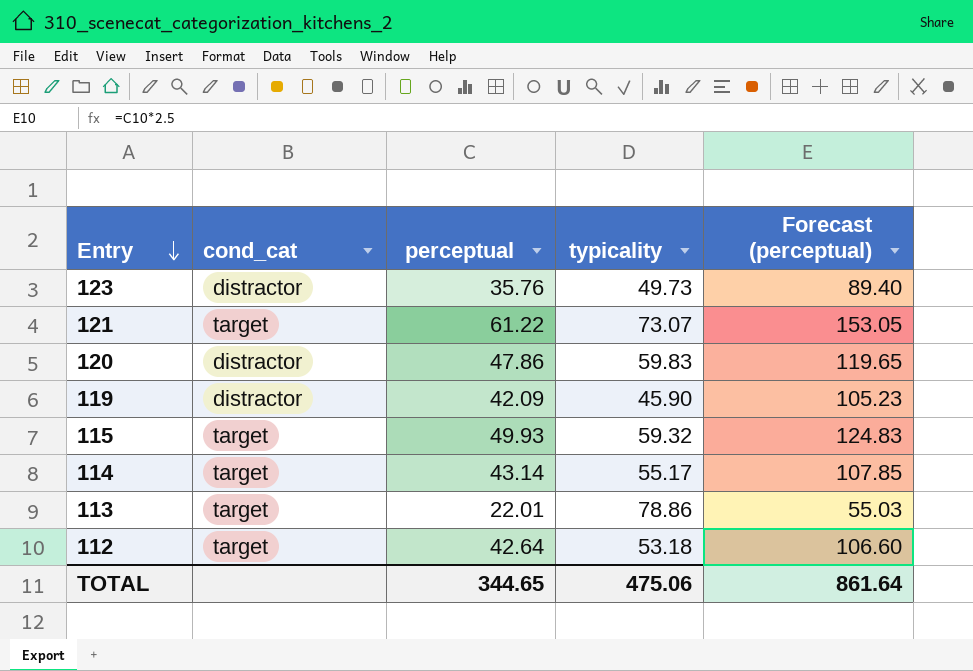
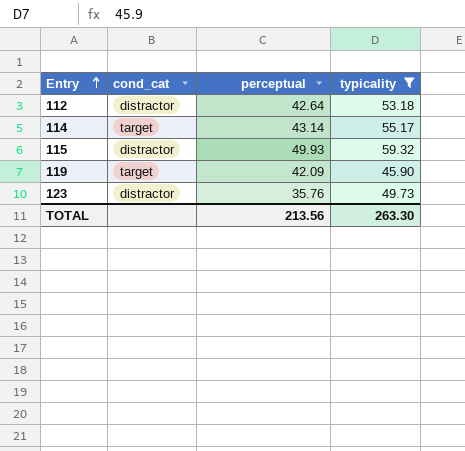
filter: none -> typicality <= 59.32
row order: Entry descending -> Entry ascending
column Forecast (perceptual) | formula: [perceptual] * 2.5 -> none
112 | cond_cat: target -> distractor
115 | cond_cat: target -> distractor
119 | cond_cat: distractor -> target
TOTAL | perceptual: 344.65 -> 213.56
TOTAL | typicality: 475.06 -> 263.30

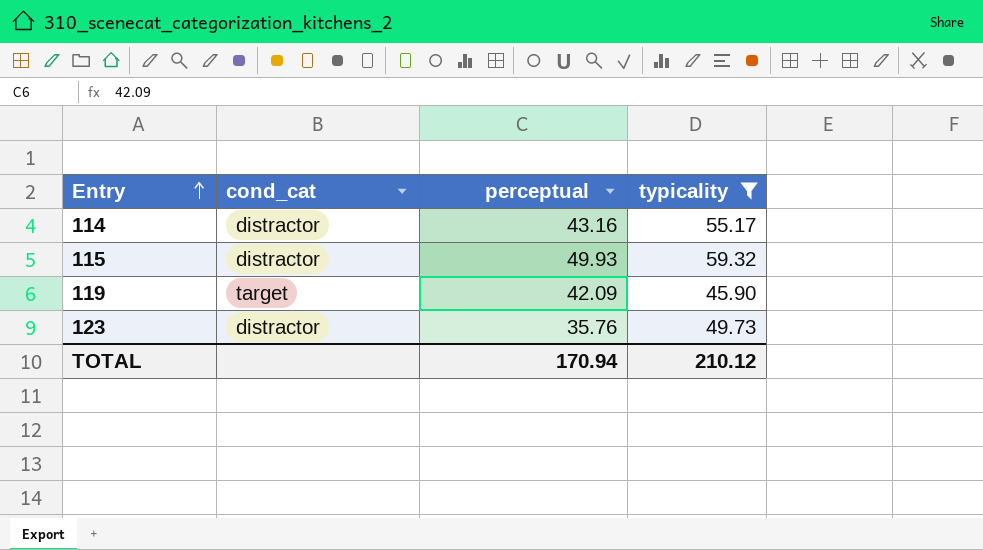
row 112: distractor | 42.64 | 53.18 -> none
114 | cond_cat: target -> distractor
114 | perceptual: 43.14 -> 43.16
TOTAL | perceptual: 213.56 -> 170.94
TOTAL | typicality: 263.30 -> 210.12

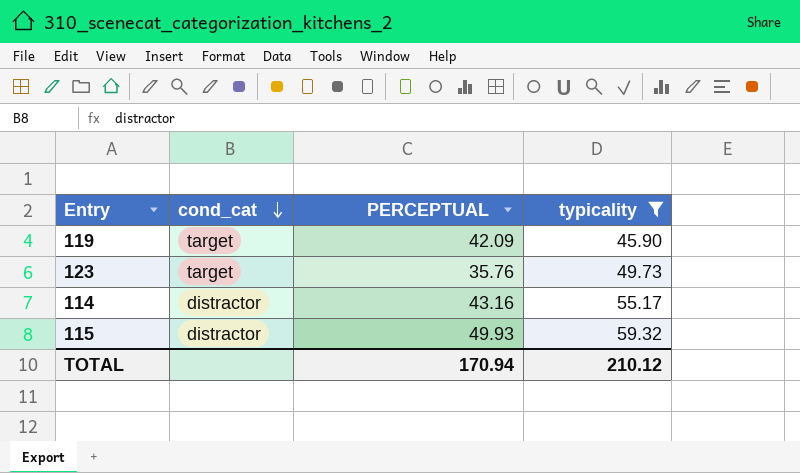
row order: Entry ascending -> cond_cat descending
column name: perceptual -> PERCEPTUAL
123 | cond_cat: distractor -> target

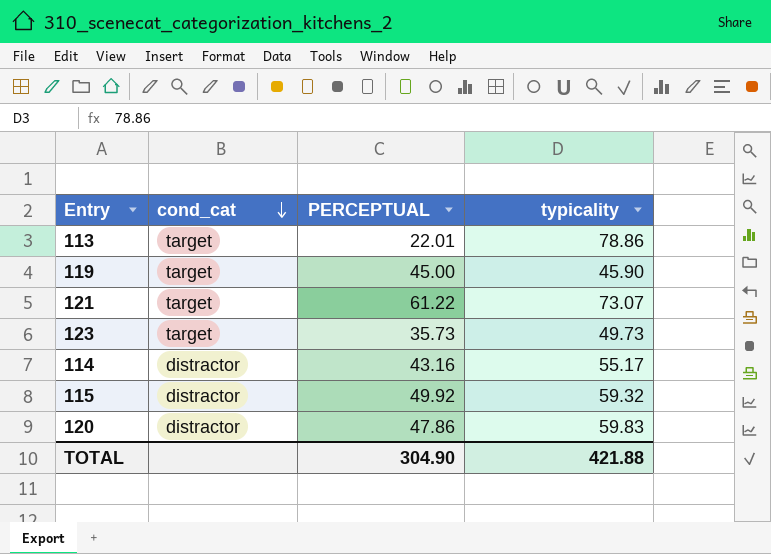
filter: typicality <= 59.32 -> none
119 | PERCEPTUAL: 42.09 -> 45.00
123 | PERCEPTUAL: 35.76 -> 35.73
115 | PERCEPTUAL: 49.93 -> 49.92
TOTAL | PERCEPTUAL: 170.94 -> 304.90
TOTAL | typicality: 210.12 -> 421.88

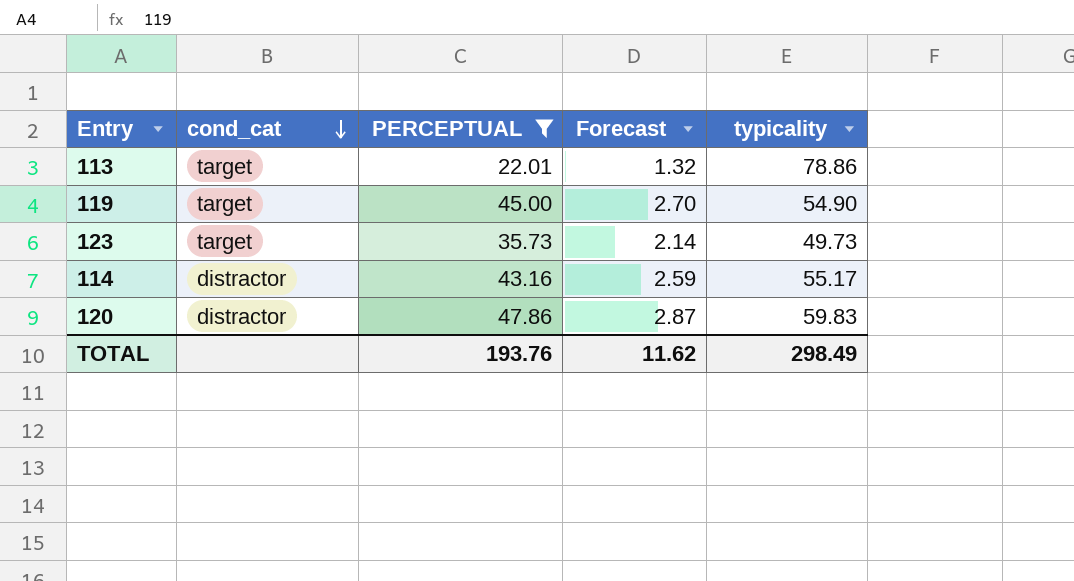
filter: none -> PERCEPTUAL <= 47.86
column Forecast | formula: none -> [PERCEPTUAL] * 0.06
119 | typicality: 45.90 -> 54.90
TOTAL | PERCEPTUAL: 304.90 -> 193.76
TOTAL | typicality: 421.88 -> 298.49

